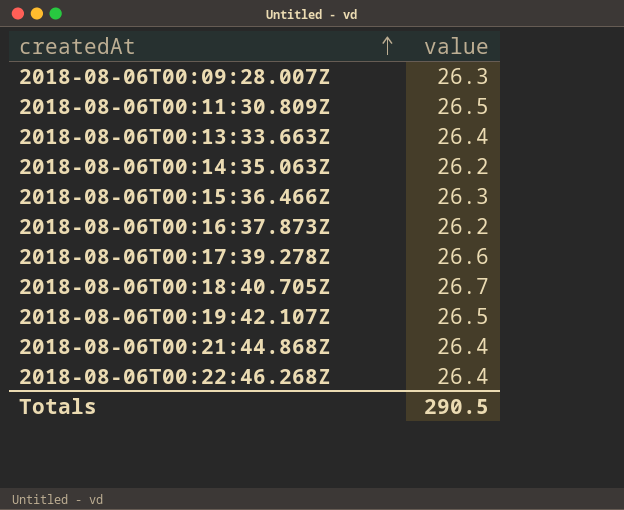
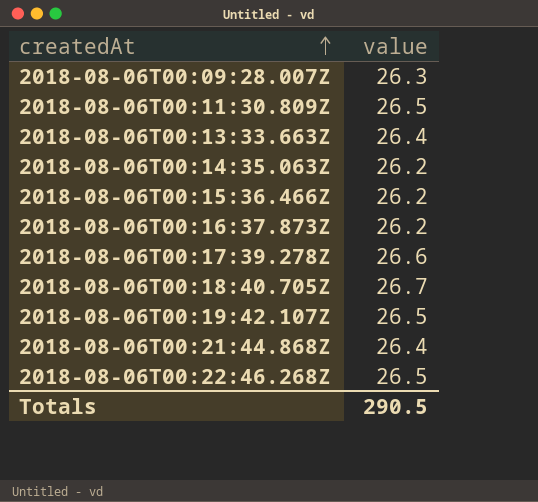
2018-08-06T00:15:36.466Z | value: 26.3 -> 26.2
2018-08-06T00:22:46.268Z | value: 26.4 -> 26.5

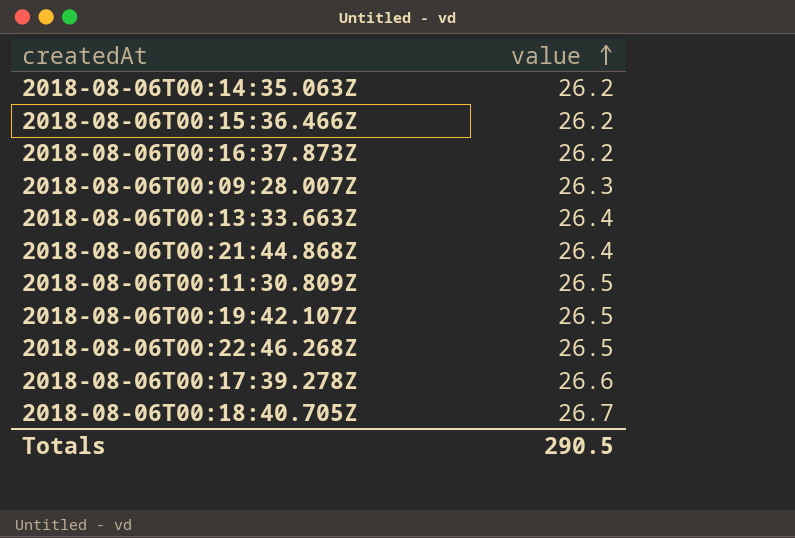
row order: createdAt ascending -> value ascending

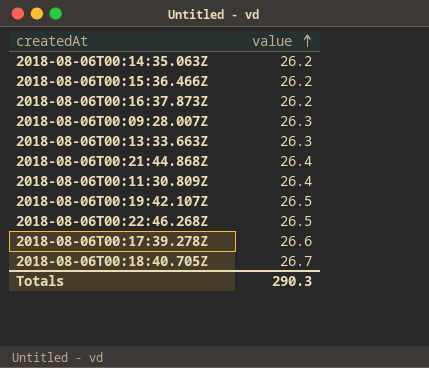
2018-08-06T00:13:33.663Z | value: 26.4 -> 26.3
2018-08-06T00:11:30.809Z | value: 26.5 -> 26.4
Totals | value: 290.5 -> 290.3

